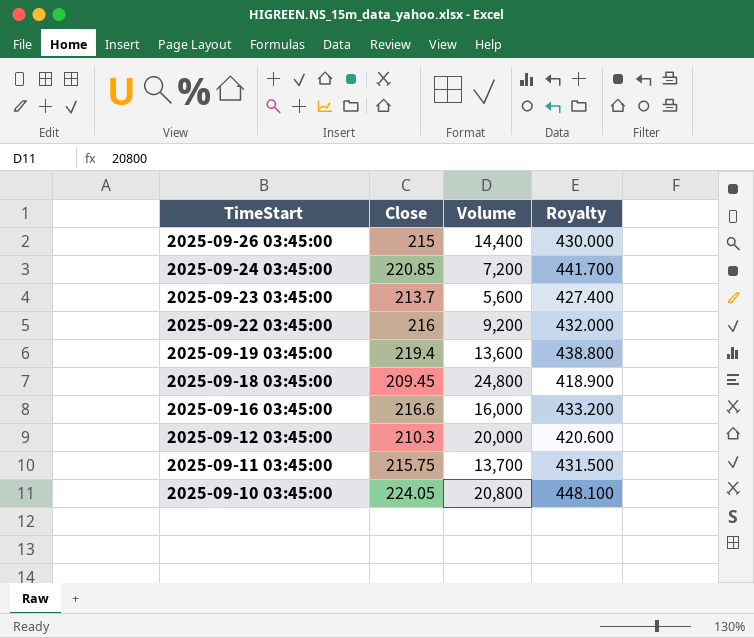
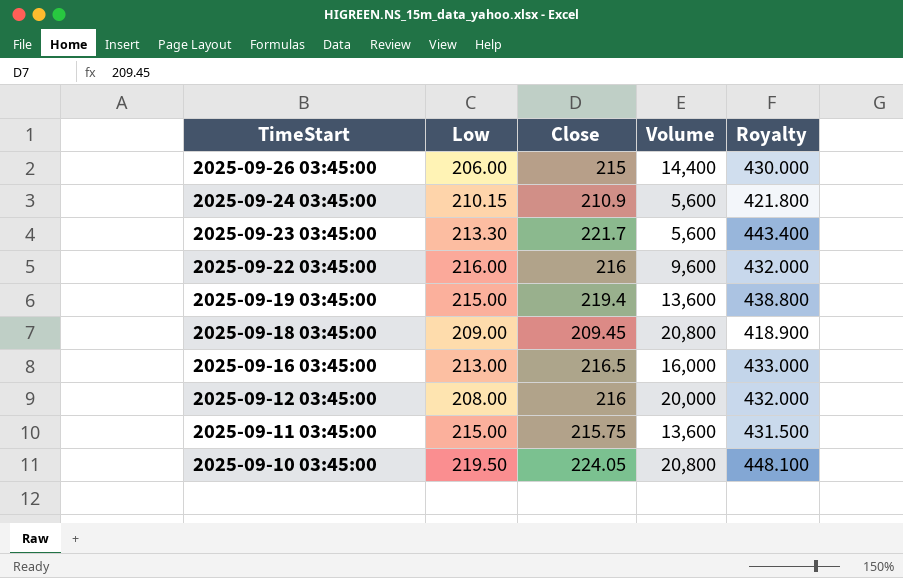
column Low | position: none -> 2
2025-09-24 03:45:00 | Close: 220.85 -> 210.9
2025-09-24 03:45:00 | Volume: 7,200 -> 5,600
2025-09-24 03:45:00 | Royalty: 441.700 -> 421.800
2025-09-23 03:45:00 | Close: 213.7 -> 221.7
2025-09-23 03:45:00 | Royalty: 427.400 -> 443.400
2025-09-22 03:45:00 | Volume: 9,200 -> 9,600
2025-09-18 03:45:00 | Volume: 24,800 -> 20,800
2025-09-16 03:45:00 | Close: 216.6 -> 216.5
2025-09-16 03:45:00 | Royalty: 433.200 -> 433.000
2025-09-12 03:45:00 | Close: 210.3 -> 216
2025-09-12 03:45:00 | Royalty: 420.600 -> 432.000
2025-09-11 03:45:00 | Volume: 13,700 -> 13,600

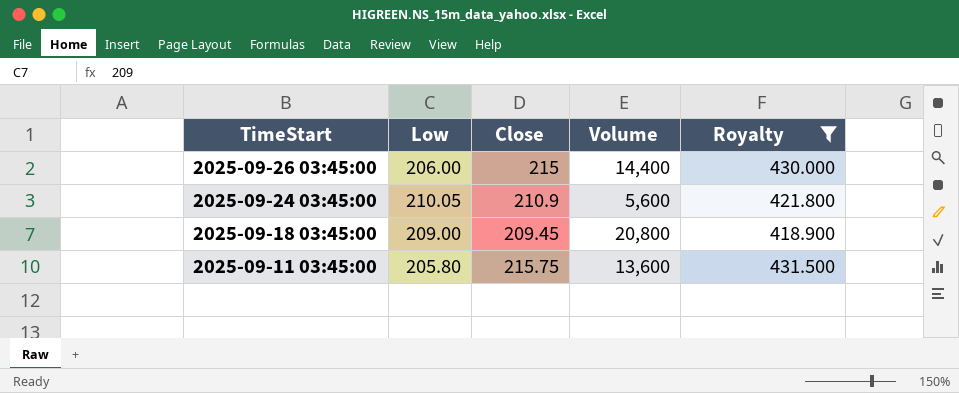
filter: none -> Royalty <= 431.500
2025-09-24 03:45:00 | Low: 210.15 -> 210.05
2025-09-11 03:45:00 | Low: 215.00 -> 205.80

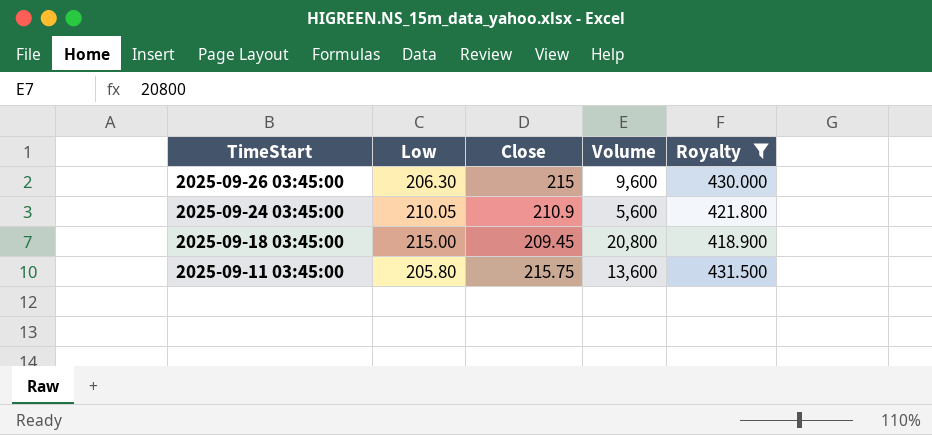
2025-09-26 03:45:00 | Low: 206.00 -> 206.30
2025-09-26 03:45:00 | Volume: 14,400 -> 9,600
2025-09-18 03:45:00 | Low: 209.00 -> 215.00

